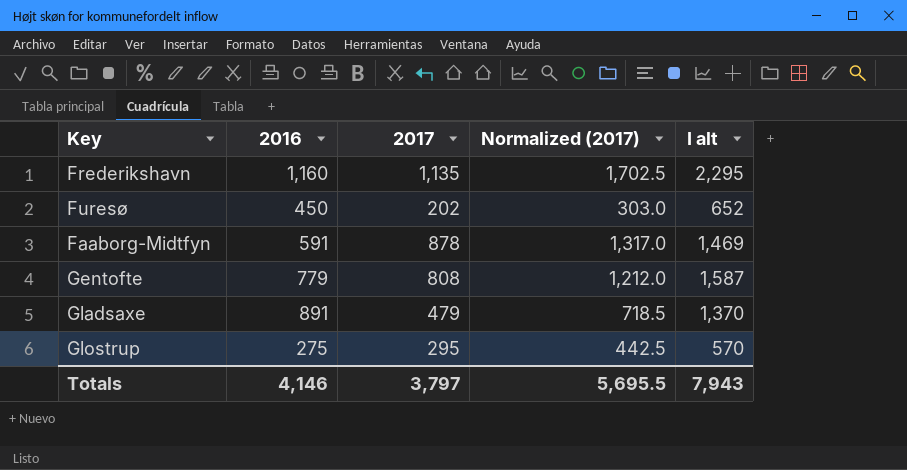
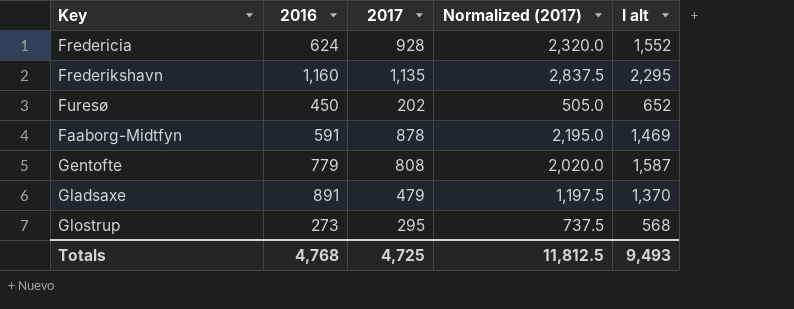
column Normalized (2017) | formula: [2017] * 1.5 -> [2017] * 2.5
row Fredericia: none -> 624 | 928 | 2,320.0 | 1,552
Glostrup | 2016: 275 -> 273
Glostrup | I alt: 570 -> 568
Totals | 2016: 4,146 -> 4,768
Totals | 2017: 3,797 -> 4,725
Totals | Normalized (2017): 5,695.5 -> 11,812.5
Totals | I alt: 7,943 -> 9,493

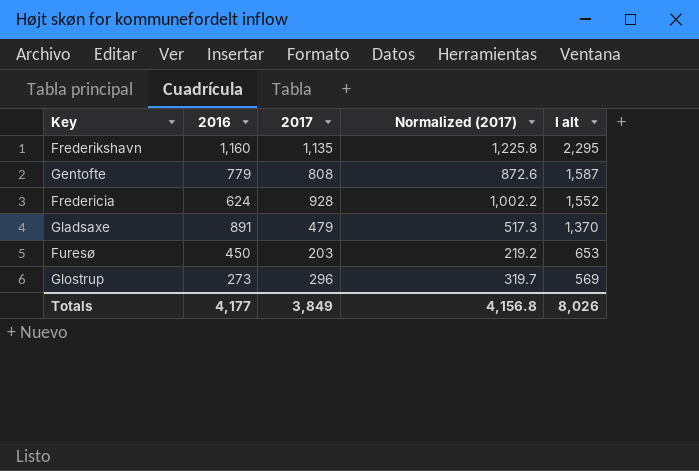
row order: none -> I alt descending
column Normalized (2017) | formula: [2017] * 2.5 -> [2017] * 1.08
row Faaborg-Midtfyn: 591 | 878 | 2,195.0 | 1,469 -> none
Furesø | 2017: 202 -> 203
Furesø | I alt: 652 -> 653
Glostrup | 2017: 295 -> 296
Glostrup | I alt: 568 -> 569
Totals | 2016: 4,768 -> 4,177
Totals | 2017: 4,725 -> 3,849
Totals | Normalized (2017): 11,812.5 -> 4,156.8
Totals | I alt: 9,493 -> 8,026

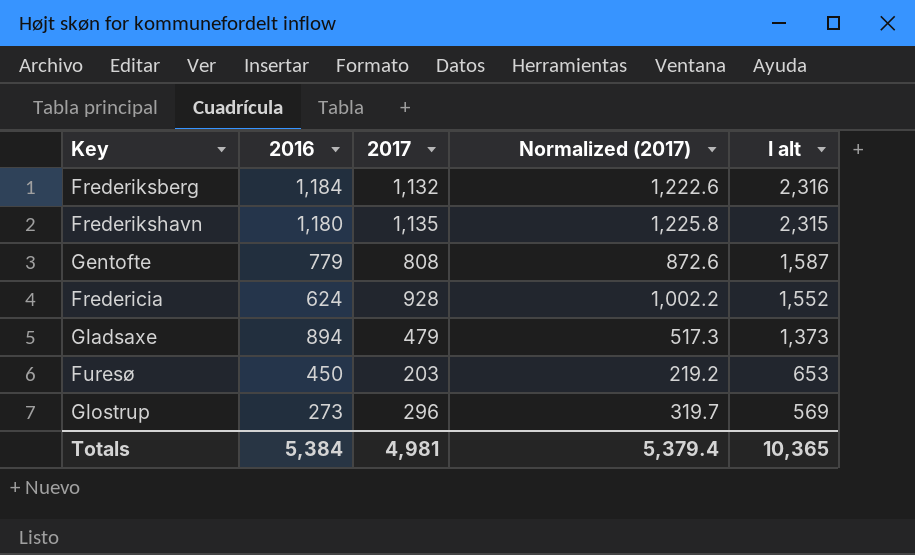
row Frederiksberg: none -> 1,184 | 1,132 | 1,222.6 | 2,316
Frederikshavn | 2016: 1,160 -> 1,180
Frederikshavn | I alt: 2,295 -> 2,315
Gladsaxe | 2016: 891 -> 894
Gladsaxe | I alt: 1,370 -> 1,373
Totals | 2016: 4,177 -> 5,384
Totals | 2017: 3,849 -> 4,981
Totals | Normalized (2017): 4,156.8 -> 5,379.4
Totals | I alt: 8,026 -> 10,365

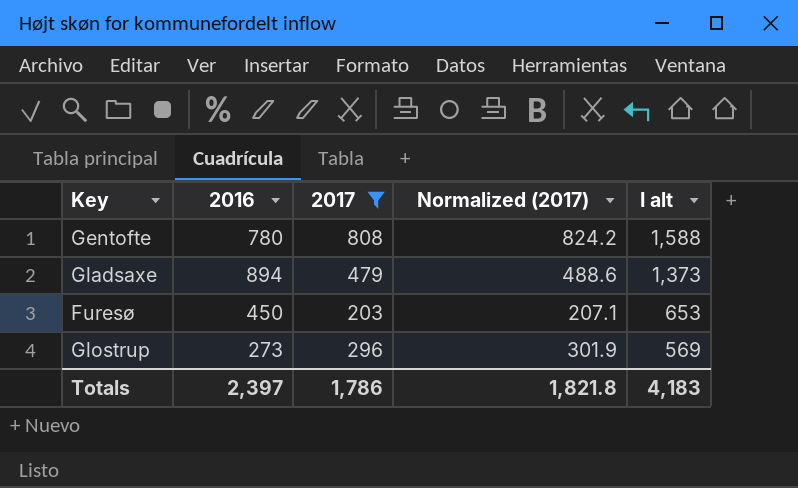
filter: none -> 2017 <= 808
column Normalized (2017) | formula: [2017] * 1.08 -> [2017] * 1.02
Gentofte | 2016: 779 -> 780
Gentofte | I alt: 1,587 -> 1,588
Totals | 2016: 5,384 -> 2,397
Totals | 2017: 4,981 -> 1,786
Totals | Normalized (2017): 5,379.4 -> 1,821.8
Totals | I alt: 10,365 -> 4,183

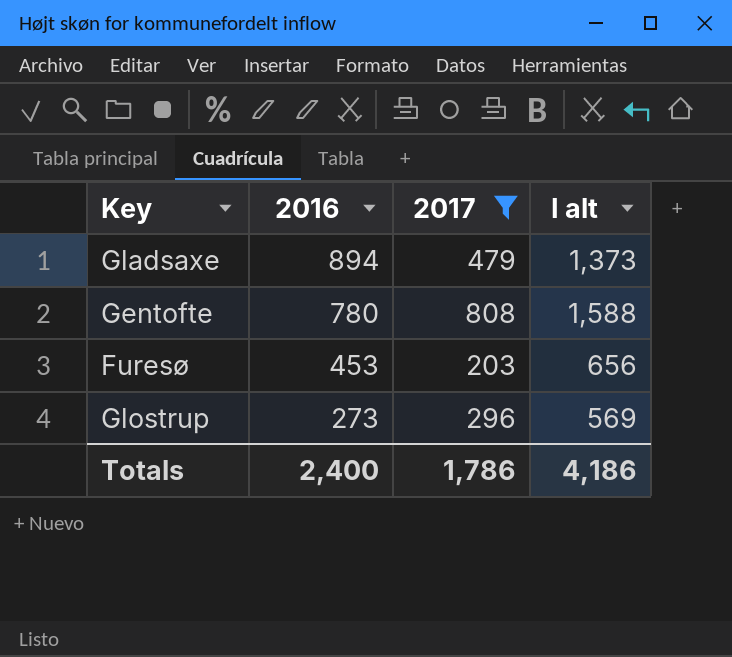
row order: I alt descending -> 2016 descending
column Normalized (2017) | formula: [2017] * 1.02 -> none
Furesø | 2016: 450 -> 453
Furesø | I alt: 653 -> 656
Totals | 2016: 2,397 -> 2,400
Totals | I alt: 4,183 -> 4,186

